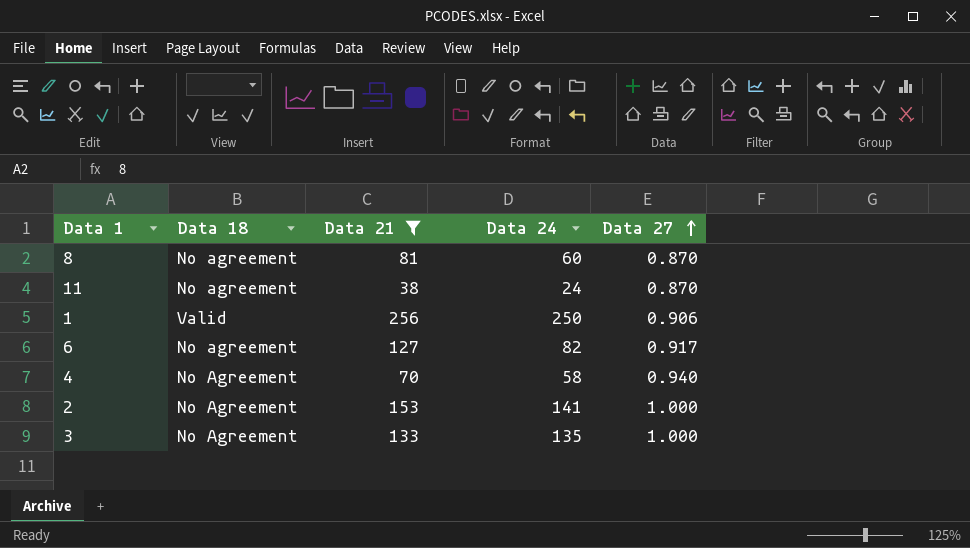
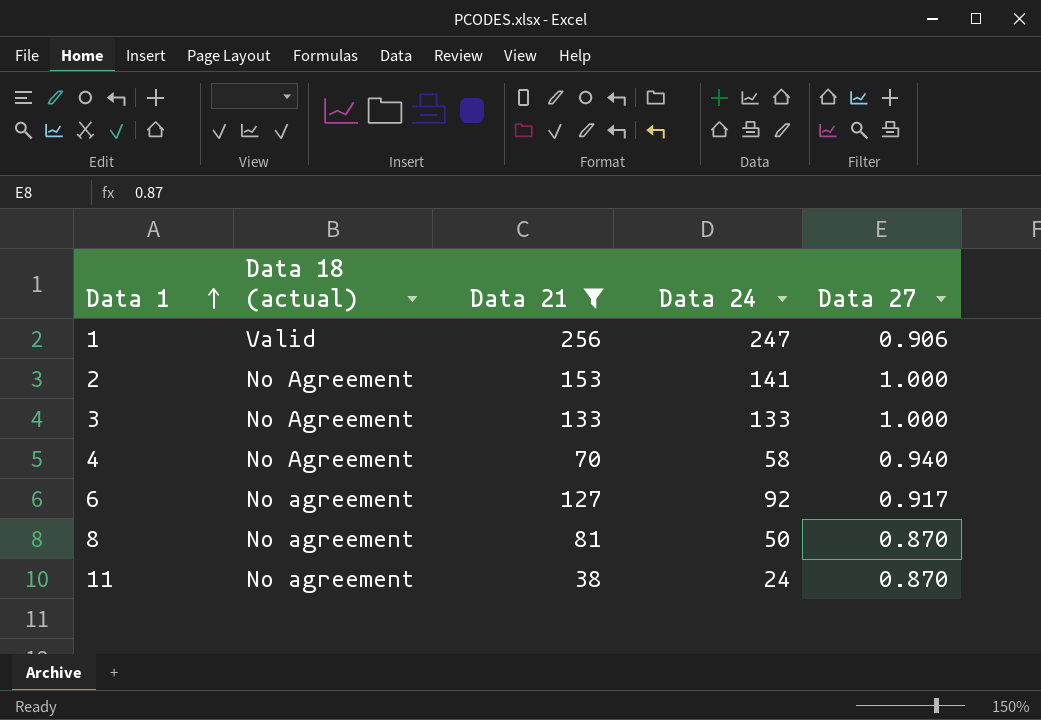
row order: Data 27 ascending -> Data 1 ascending
column name: Data 18 -> Data 18 (actual)
1 | Data 24: 250 -> 247
3 | Data 24: 135 -> 133
6 | Data 24: 82 -> 92
8 | Data 24: 60 -> 50

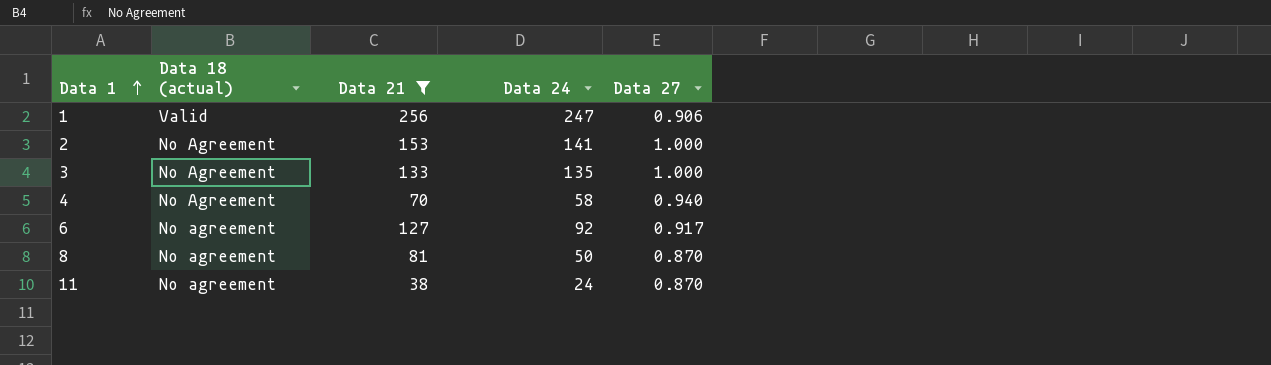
3 | Data 24: 133 -> 135

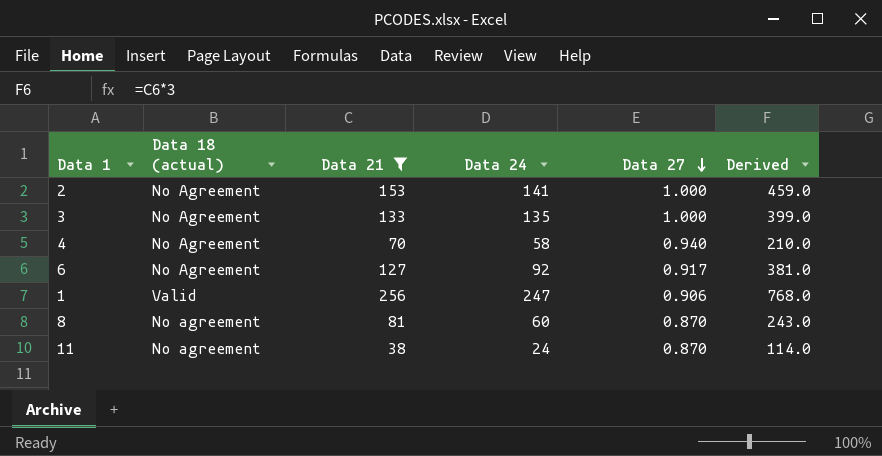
row order: Data 1 ascending -> Data 27 descending
column Derived | formula: none -> [Data 21] * 3
6 | Data 18 (actual): No agreement -> No Agreement
8 | Data 24: 50 -> 60

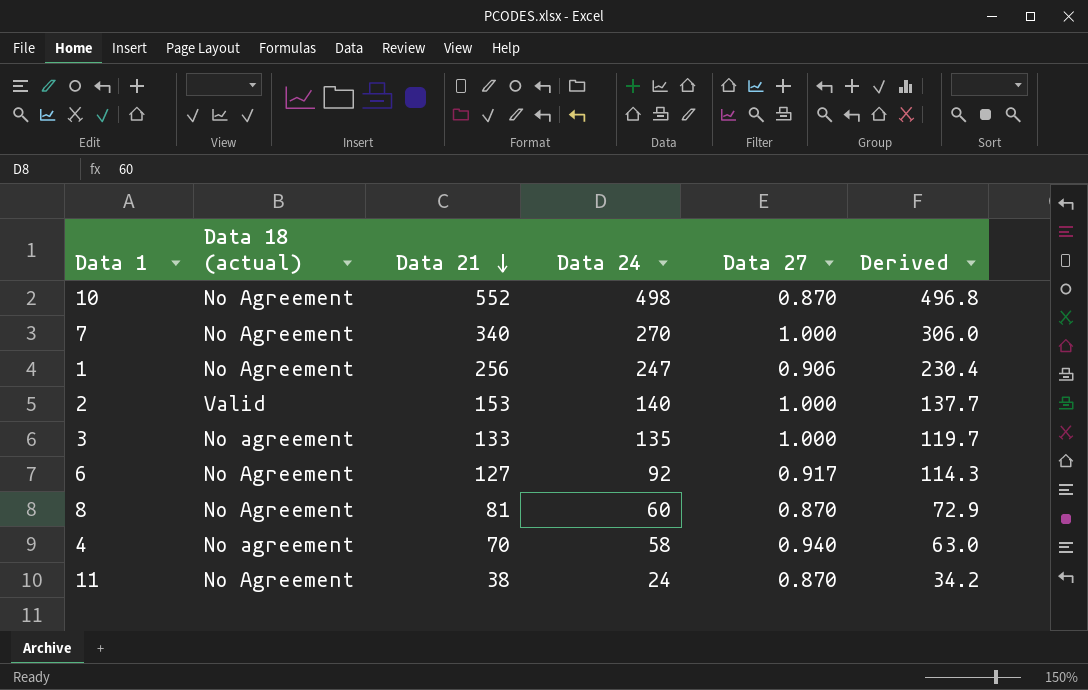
filter: Data 21 <= 256 -> none
row order: Data 27 descending -> Data 21 descending
column Derived | formula: [Data 21] * 3 -> [Data 21] * 0.9
1 | Data 18 (actual): Valid -> No Agreement
2 | Data 18 (actual): No Agreement -> Valid
2 | Data 24: 141 -> 140
3 | Data 18 (actual): No Agreement -> No agreement
8 | Data 18 (actual): No agreement -> No Agreement
4 | Data 18 (actual): No Agreement -> No agreement
11 | Data 18 (actual): No agreement -> No Agreement

